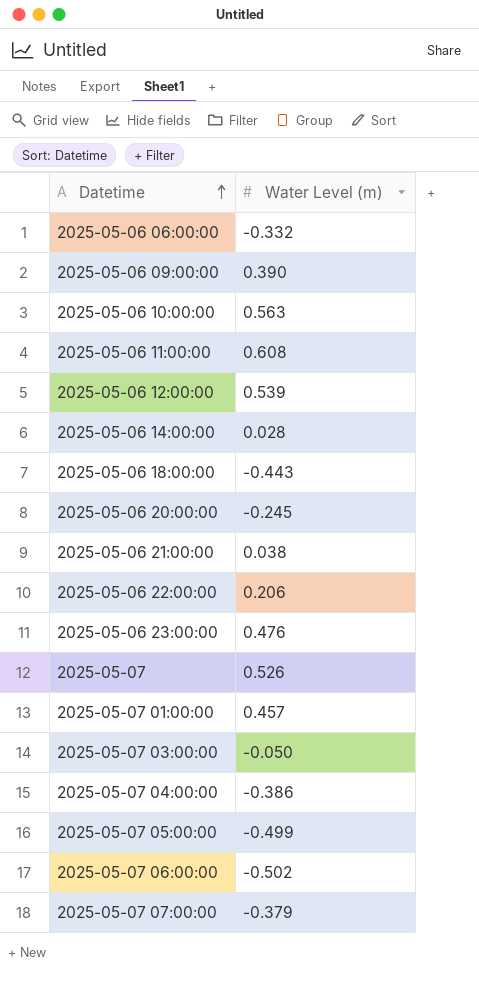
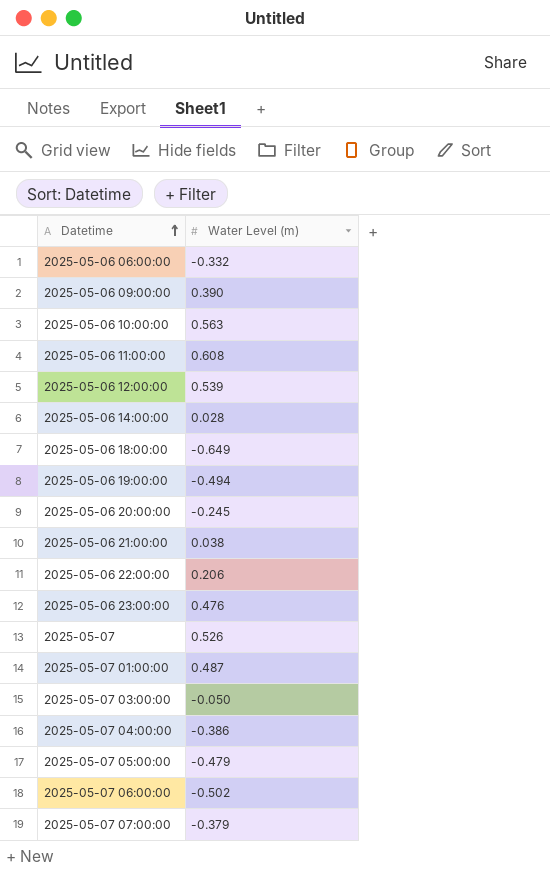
2025-05-06 18:00:00 | Water Level (m): -0.443 -> -0.649
row 2025-05-06 19:00:00: none -> -0.494
2025-05-07 01:00:00 | Water Level (m): 0.457 -> 0.487
2025-05-07 05:00:00 | Water Level (m): -0.499 -> -0.479

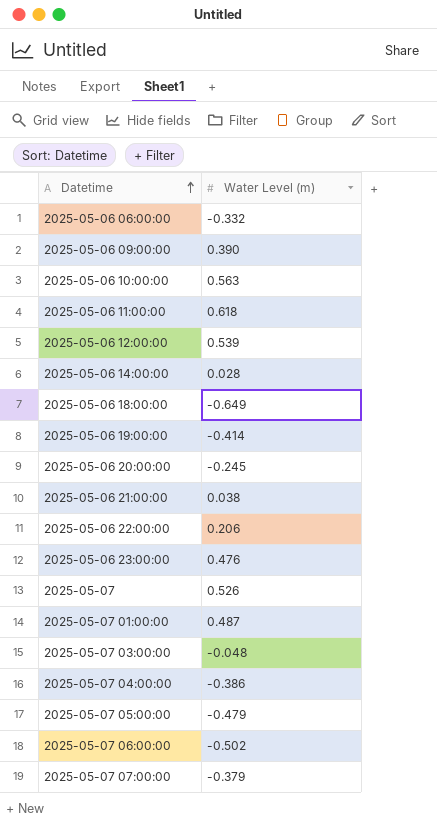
2025-05-06 11:00:00 | Water Level (m): 0.608 -> 0.618
2025-05-06 19:00:00 | Water Level (m): -0.494 -> -0.414
2025-05-07 03:00:00 | Water Level (m): -0.050 -> -0.048

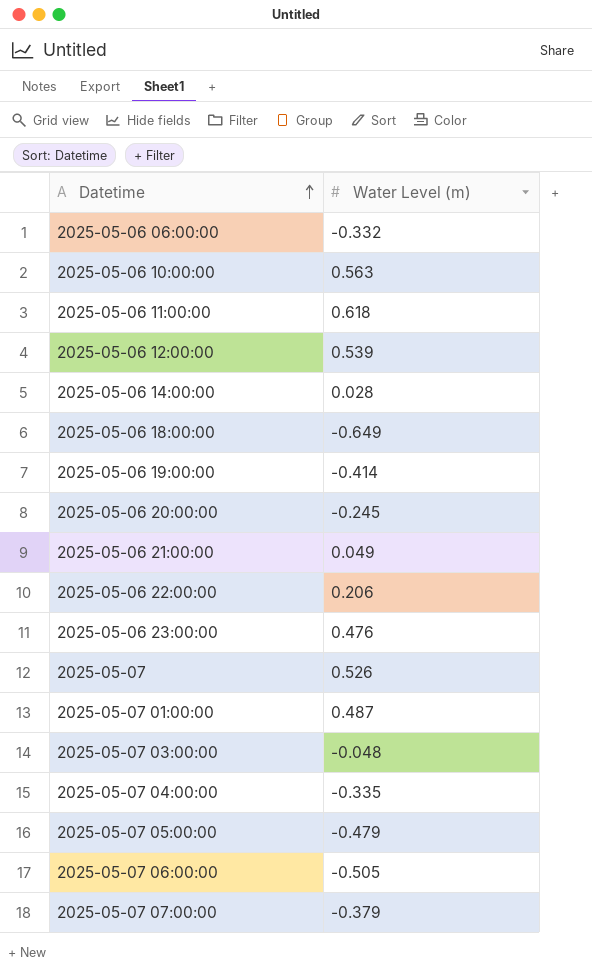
row 2025-05-06 09:00:00: 0.390 -> none
2025-05-06 21:00:00 | Water Level (m): 0.038 -> 0.049
2025-05-07 04:00:00 | Water Level (m): -0.386 -> -0.335
2025-05-07 06:00:00 | Water Level (m): -0.502 -> -0.505

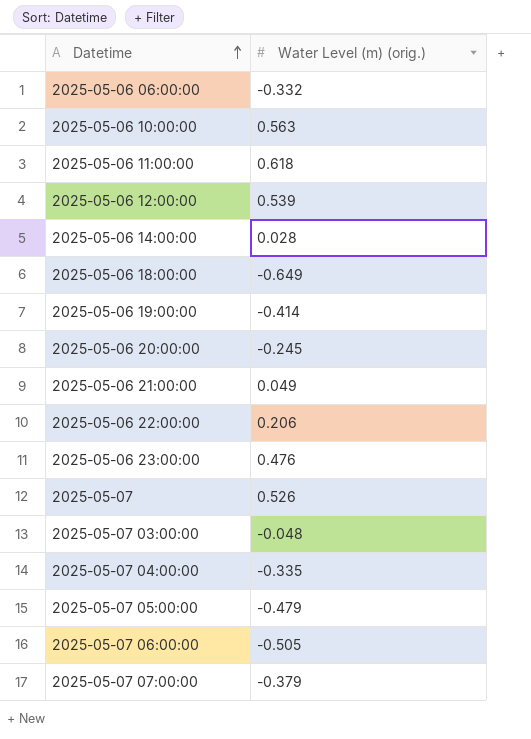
column name: Water Level (m) -> Water Level (m) (orig.)
row 2025-05-07 01:00:00: 0.487 -> none

